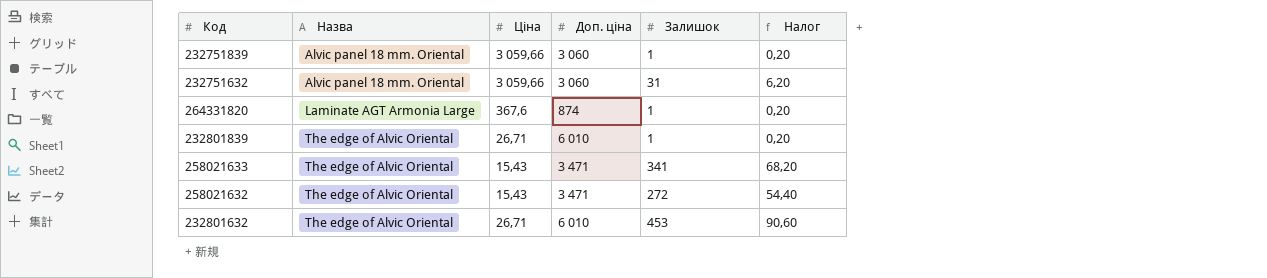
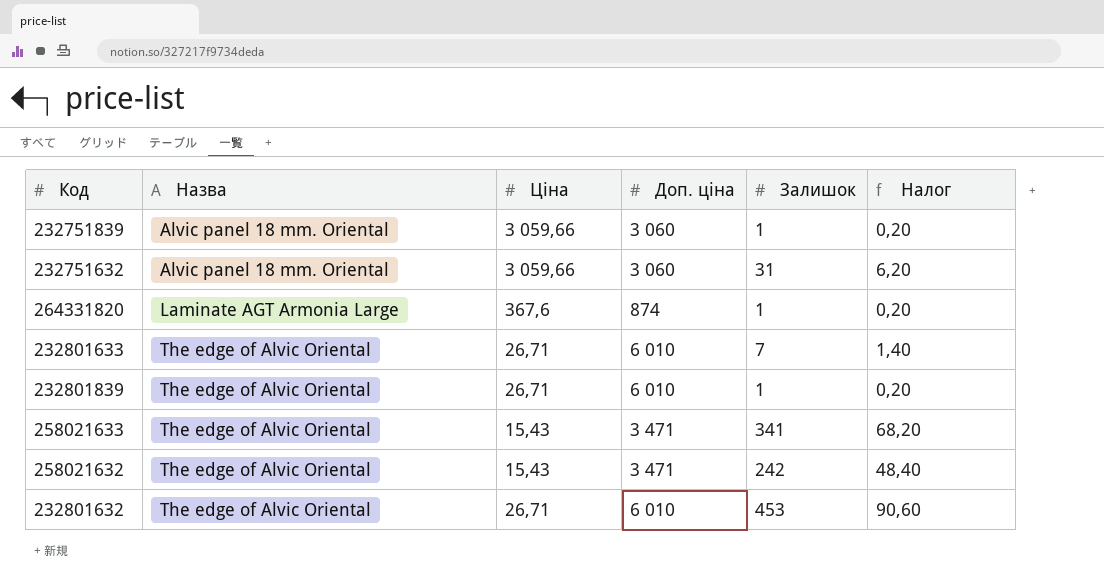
row 232801633: none -> The edge of Alvic Oriental | 26,71 | 6 010 | 7 | 1,40
258021632 | Залишок: 272 -> 242
258021632 | Налог: 54,40 -> 48,40

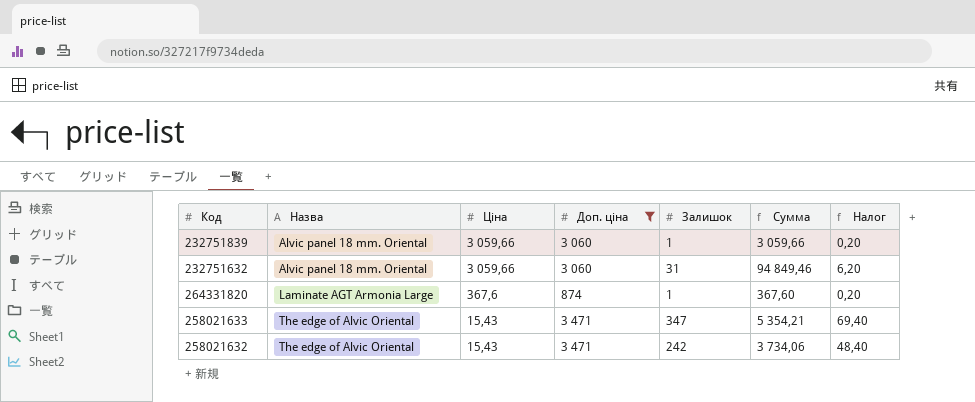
filter: none -> Доп. ціна != 6 010
column Сумма | formula: none -> [Ціна] * [Залишок]
258021633 | Залишок: 341 -> 347
258021633 | Налог: 68,20 -> 69,40

